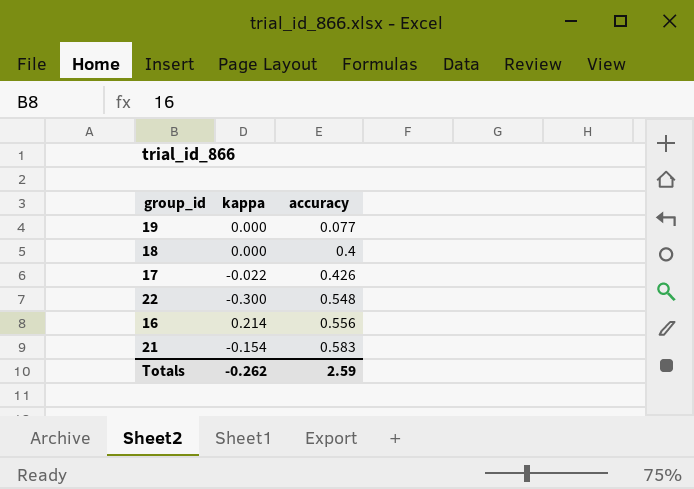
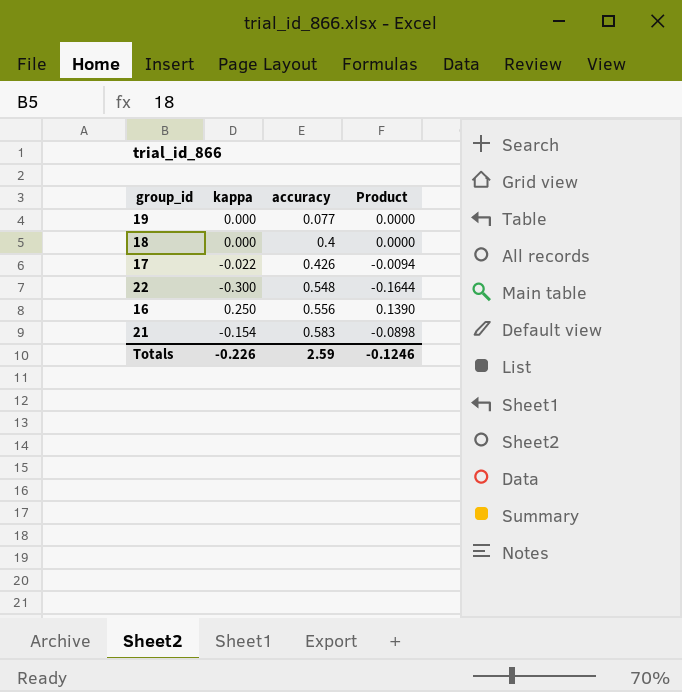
column Product | formula: none -> [kappa] * [accuracy]
16 | kappa: 0.214 -> 0.250
Totals | kappa: -0.262 -> -0.226

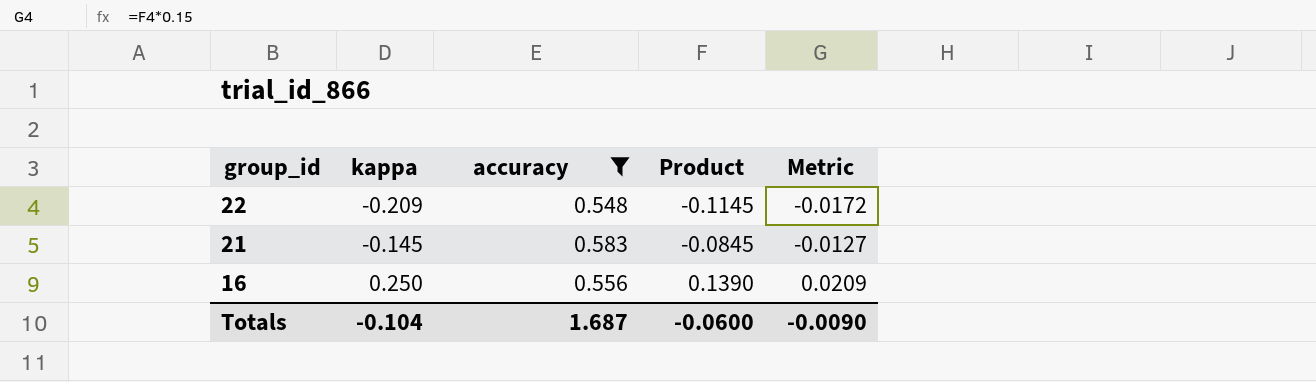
filter: none -> accuracy >= 0.548
row order: accuracy ascending -> group_id descending
column Metric | formula: none -> [Product] * 0.15
22 | kappa: -0.300 -> -0.209
22 | Product: -0.1644 -> -0.1145
21 | kappa: -0.154 -> -0.145
21 | Product: -0.0898 -> -0.0845
Totals | kappa: -0.226 -> -0.104
Totals | accuracy: 2.59 -> 1.687
Totals | Product: -0.1246 -> -0.0600

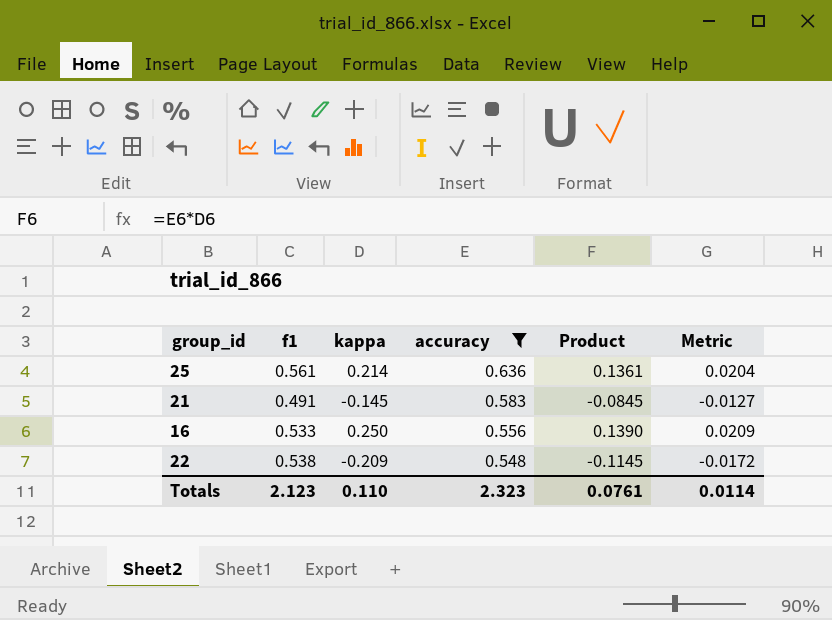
row order: group_id descending -> accuracy descending
column f1 | position: none -> 2
row 25: none -> 0.561 | 0.214 | 0.636 | 0.1361 | 0.0204
Totals | kappa: -0.104 -> 0.110
Totals | accuracy: 1.687 -> 2.323
Totals | Product: -0.0600 -> 0.0761
Totals | Metric: -0.0090 -> 0.0114

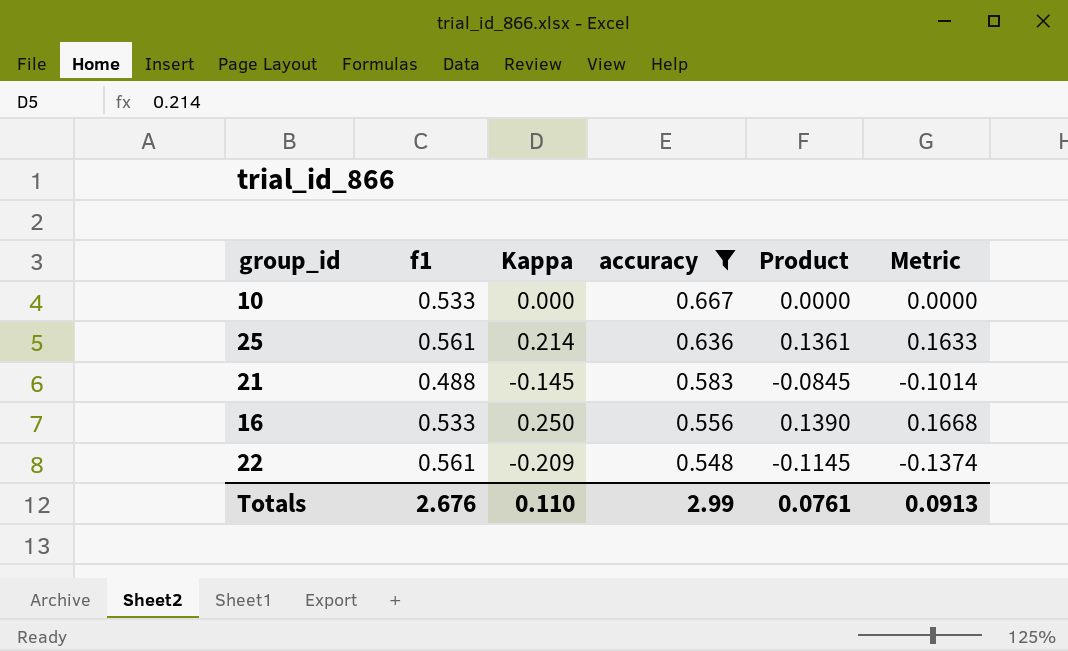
column name: kappa -> Kappa
column Metric | formula: [Product] * 0.15 -> [Product] * 1.2
row 10: none -> 0.533 | 0.000 | 0.667 | 0.0000 | 0.0000
21 | f1: 0.491 -> 0.488
22 | f1: 0.538 -> 0.561
Totals | f1: 2.123 -> 2.676
Totals | accuracy: 2.323 -> 2.99
Totals | Metric: 0.0114 -> 0.0913

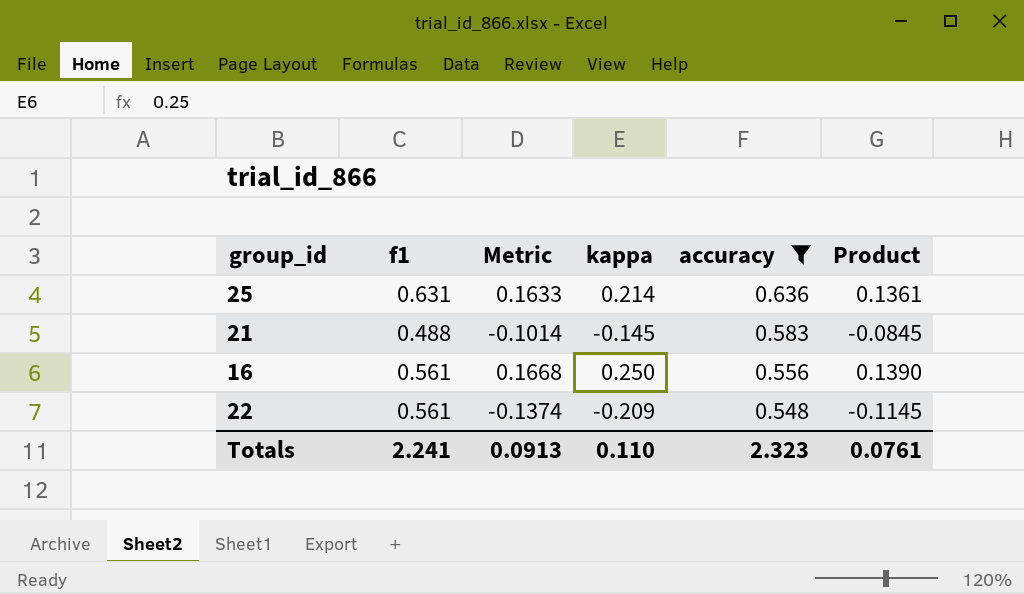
column Metric | position: 6 -> 3
column name: Kappa -> kappa
row 10: 0.533 | 0.000 | 0.667 | 0.0000 | 0.0000 -> none
25 | f1: 0.561 -> 0.631
16 | f1: 0.533 -> 0.561
Totals | f1: 2.676 -> 2.241
Totals | accuracy: 2.99 -> 2.323

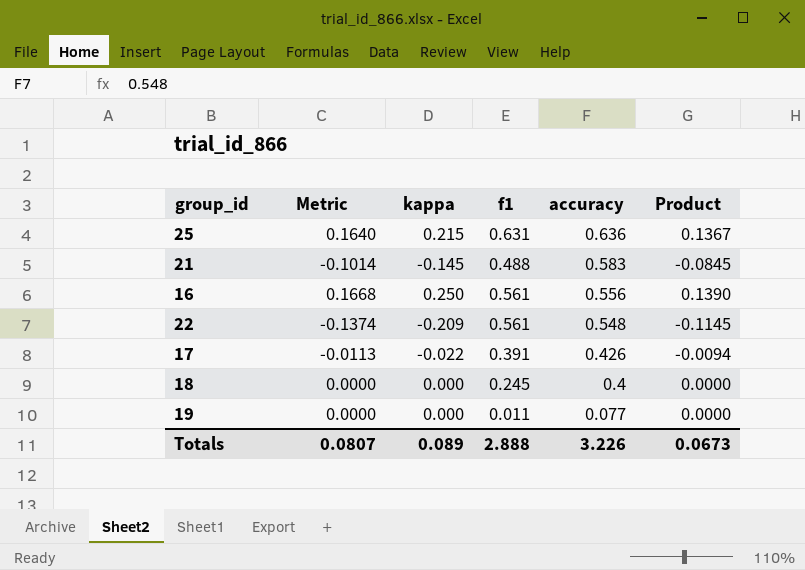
filter: accuracy >= 0.548 -> none
column f1 | position: 2 -> 4
25 | Metric: 0.1633 -> 0.1640
25 | kappa: 0.214 -> 0.215
25 | Product: 0.1361 -> 0.1367
Totals | Metric: 0.0913 -> 0.0807
Totals | kappa: 0.110 -> 0.089
Totals | f1: 2.241 -> 2.888
Totals | accuracy: 2.323 -> 3.226
Totals | Product: 0.0761 -> 0.0673

